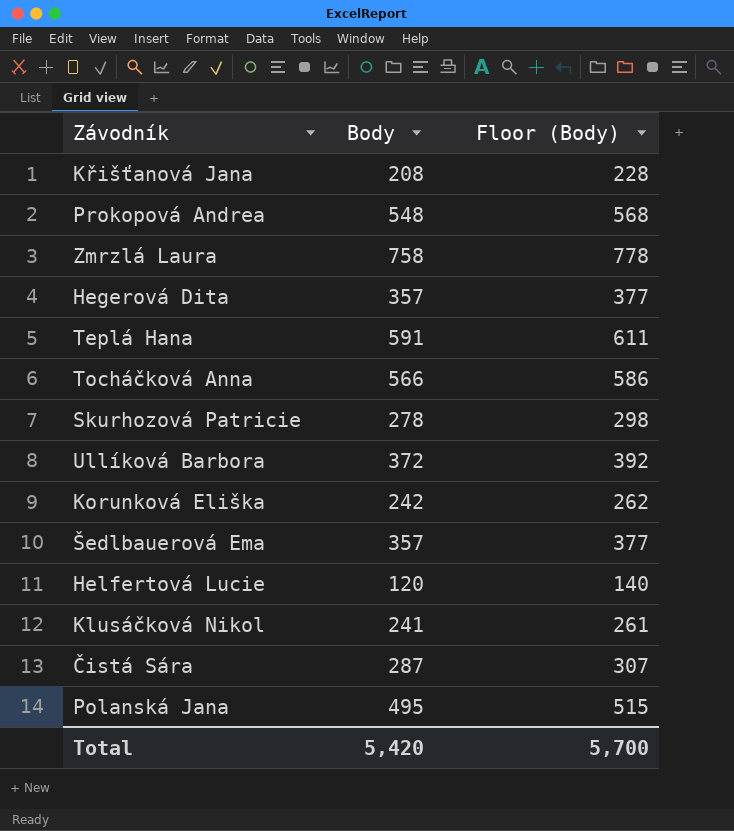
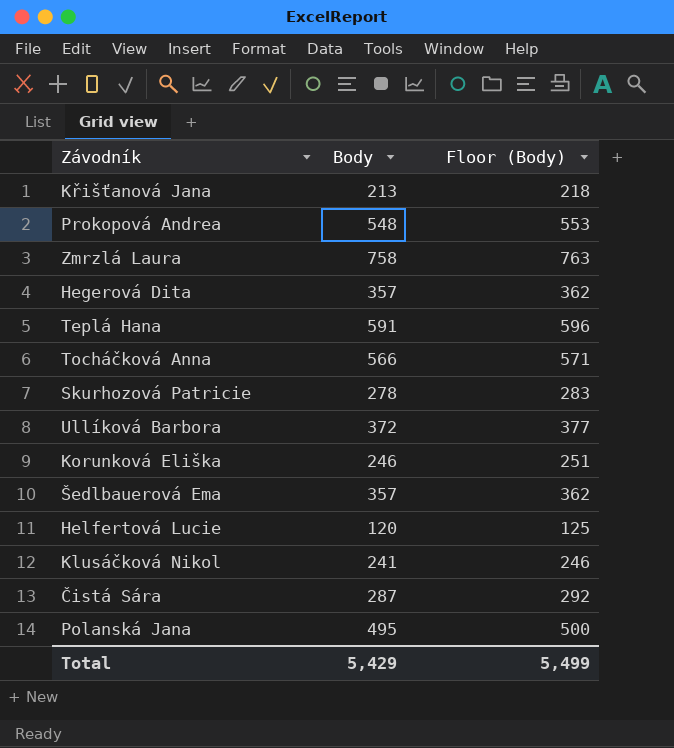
column Floor (Body) | formula: [Body] + 20 -> [Body] + 5
Křišťanová Jana | Body: 208 -> 213
Korunková Eliška | Body: 242 -> 246
Total | Body: 5,420 -> 5,429
Total | Floor (Body): 5,700 -> 5,499

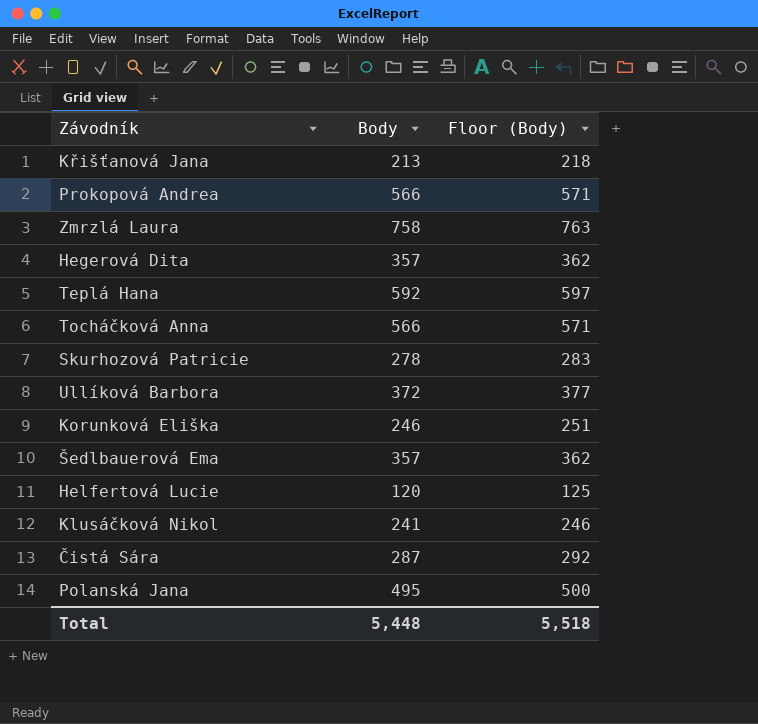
Prokopová Andrea | Body: 548 -> 566
Prokopová Andrea | Floor (Body): 553 -> 571
Teplá Hana | Body: 591 -> 592
Teplá Hana | Floor (Body): 596 -> 597
Total | Body: 5,429 -> 5,448
Total | Floor (Body): 5,499 -> 5,518

